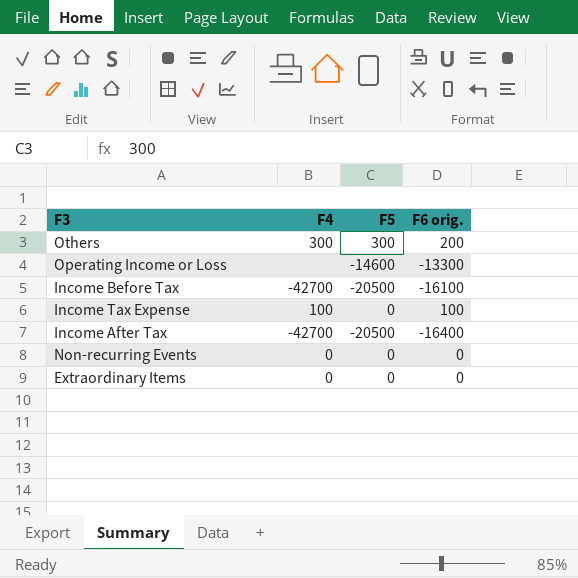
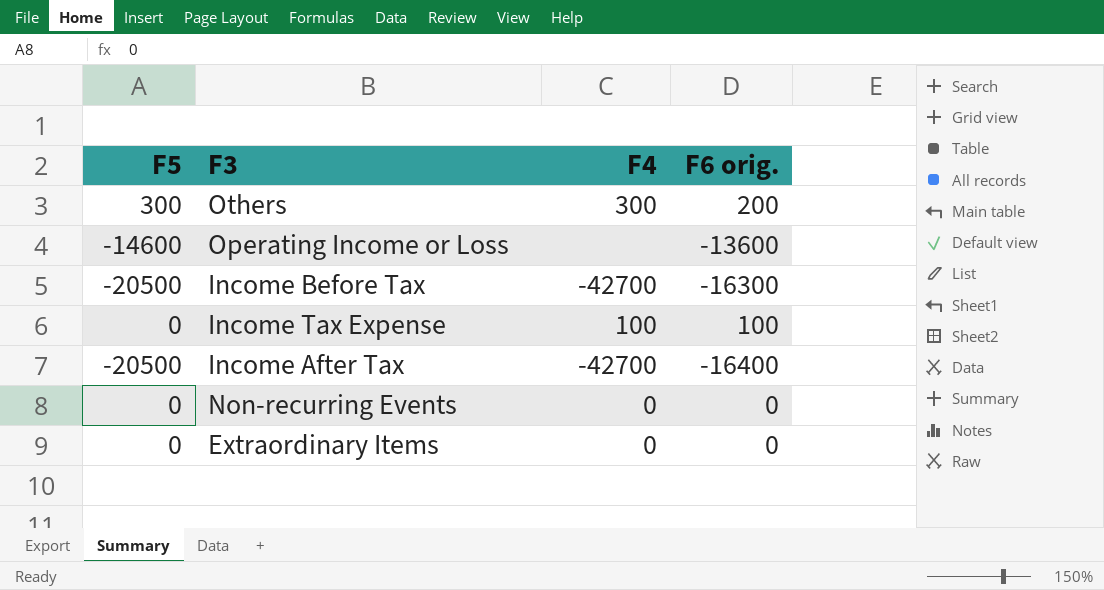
column F5 | position: 3 -> 1
Operating Income or Loss | F6 orig.: -13300 -> -13600
Income Before Tax | F6 orig.: -16100 -> -16300

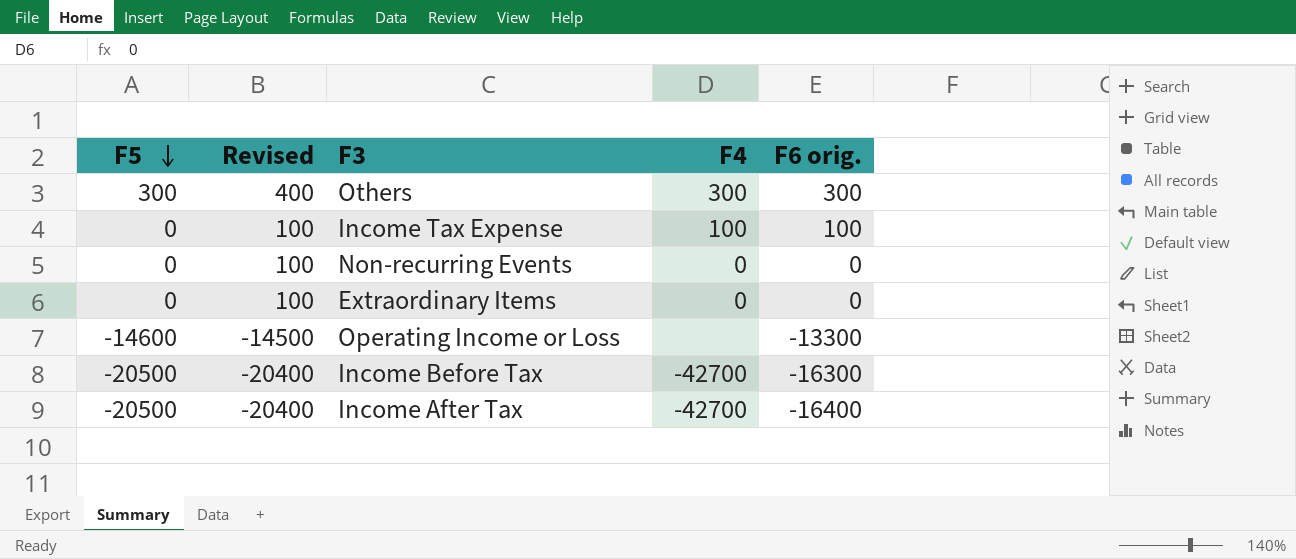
row order: none -> F5 descending
column Revised | formula: none -> [F5] + 100
Others | F6 orig.: 200 -> 300
Operating Income or Loss | F6 orig.: -13600 -> -13300

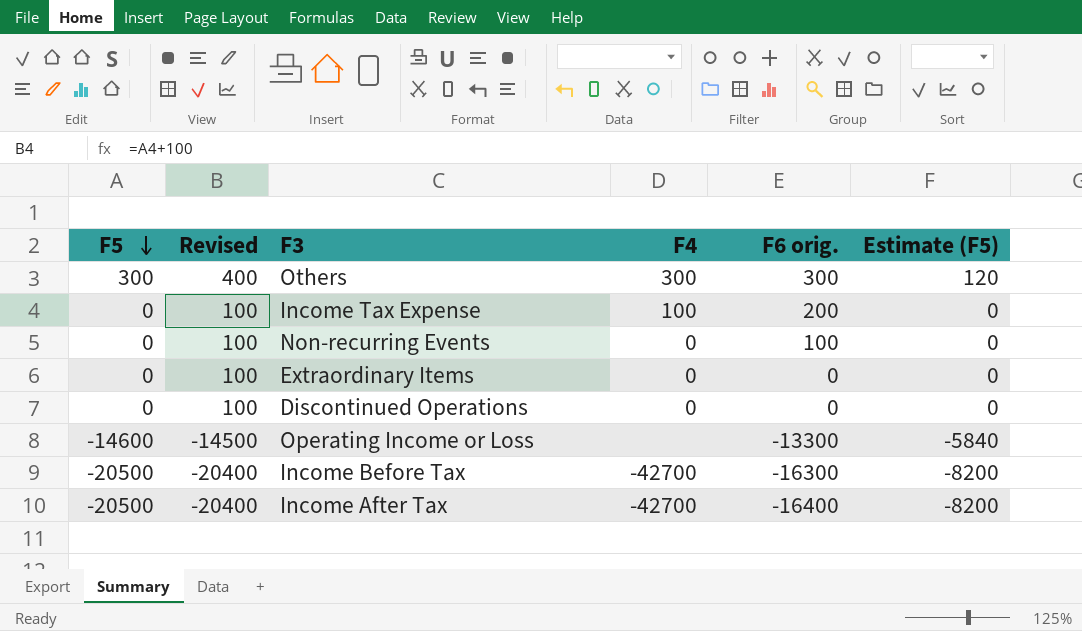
column Estimate (F5) | formula: none -> [F5] * 0.4
Income Tax Expense | F6 orig.: 100 -> 200
Non-recurring Events | F6 orig.: 0 -> 100
row Discontinued Operations: none -> 0 | 100 | 0 | 0 | 0

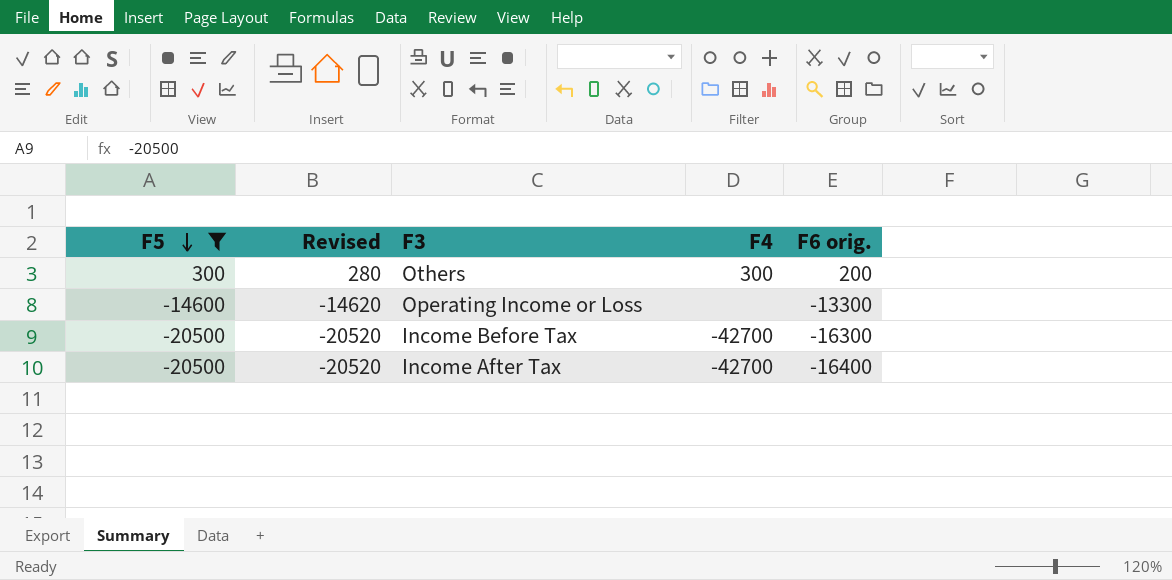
filter: none -> F5 != 0
column Estimate (F5) | formula: [F5] * 0.4 -> none
column Revised | formula: [F5] + 100 -> [F5] - 20
Others | F6 orig.: 300 -> 200

